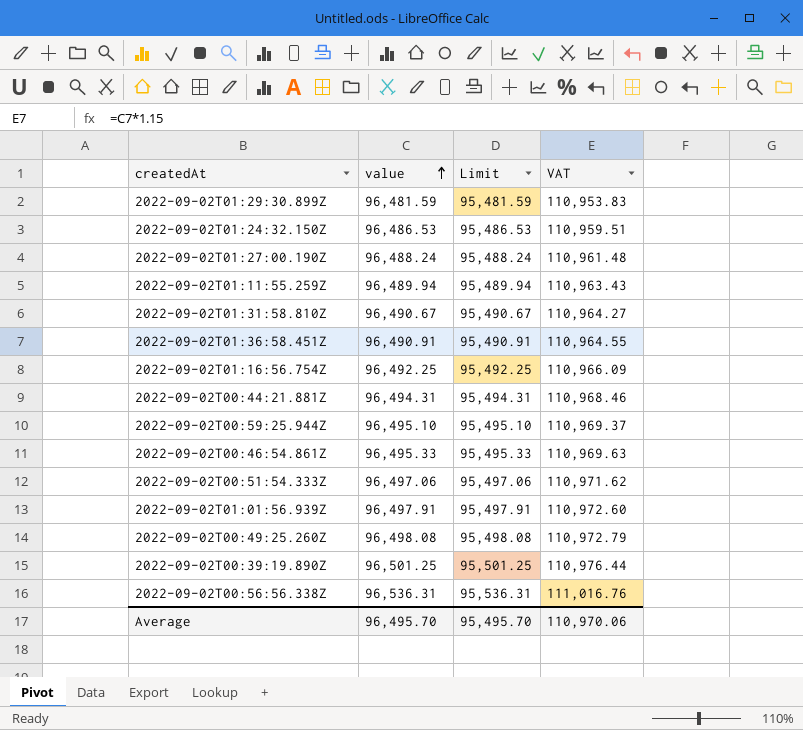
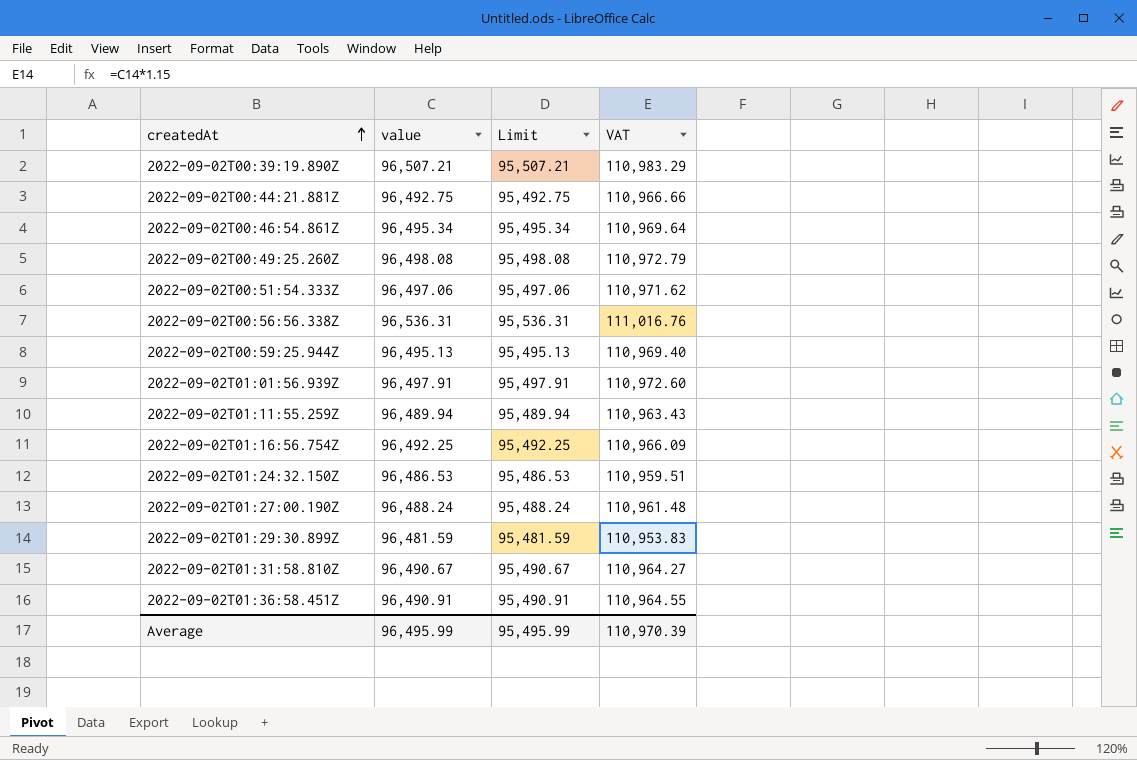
row order: value ascending -> createdAt ascending
2022-09-02T00:39:19.890Z | value: 96,501.25 -> 96,507.21
2022-09-02T00:39:19.890Z | Limit: 95,501.25 -> 95,507.21
2022-09-02T00:39:19.890Z | VAT: 110,976.44 -> 110,983.29
2022-09-02T00:44:21.881Z | value: 96,494.31 -> 96,492.75
2022-09-02T00:44:21.881Z | Limit: 95,494.31 -> 95,492.75
2022-09-02T00:44:21.881Z | VAT: 110,968.46 -> 110,966.66
2022-09-02T00:46:54.861Z | value: 96,495.33 -> 96,495.34
2022-09-02T00:46:54.861Z | Limit: 95,495.33 -> 95,495.34
2022-09-02T00:46:54.861Z | VAT: 110,969.63 -> 110,969.64
2022-09-02T00:59:25.944Z | value: 96,495.10 -> 96,495.13
2022-09-02T00:59:25.944Z | Limit: 95,495.10 -> 95,495.13
2022-09-02T00:59:25.944Z | VAT: 110,969.37 -> 110,969.40
Average | value: 96,495.70 -> 96,495.99
Average | Limit: 95,495.70 -> 95,495.99
Average | VAT: 110,970.06 -> 110,970.39

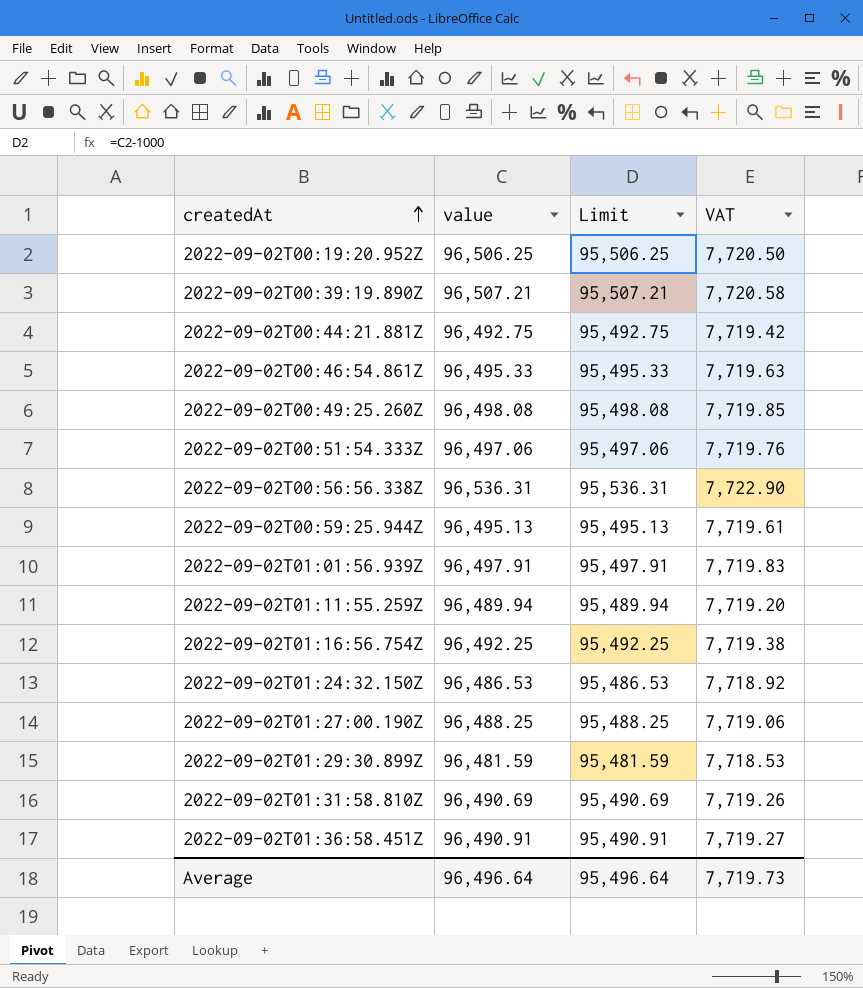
column VAT | formula: [value] * 1.15 -> [value] * 0.08
row 2022-09-02T00:19:20.952Z: none -> 96,506.25 | 95,506.25 | 7,720.50
2022-09-02T00:46:54.861Z | value: 96,495.34 -> 96,495.33
2022-09-02T00:46:54.861Z | Limit: 95,495.34 -> 95,495.33
2022-09-02T01:27:00.190Z | value: 96,488.24 -> 96,488.25
2022-09-02T01:27:00.190Z | Limit: 95,488.24 -> 95,488.25
2022-09-02T01:31:58.810Z | value: 96,490.67 -> 96,490.69
2022-09-02T01:31:58.810Z | Limit: 95,490.67 -> 95,490.69
Average | value: 96,495.99 -> 96,496.64
Average | Limit: 95,495.99 -> 95,496.64
Average | VAT: 110,970.39 -> 7,719.73

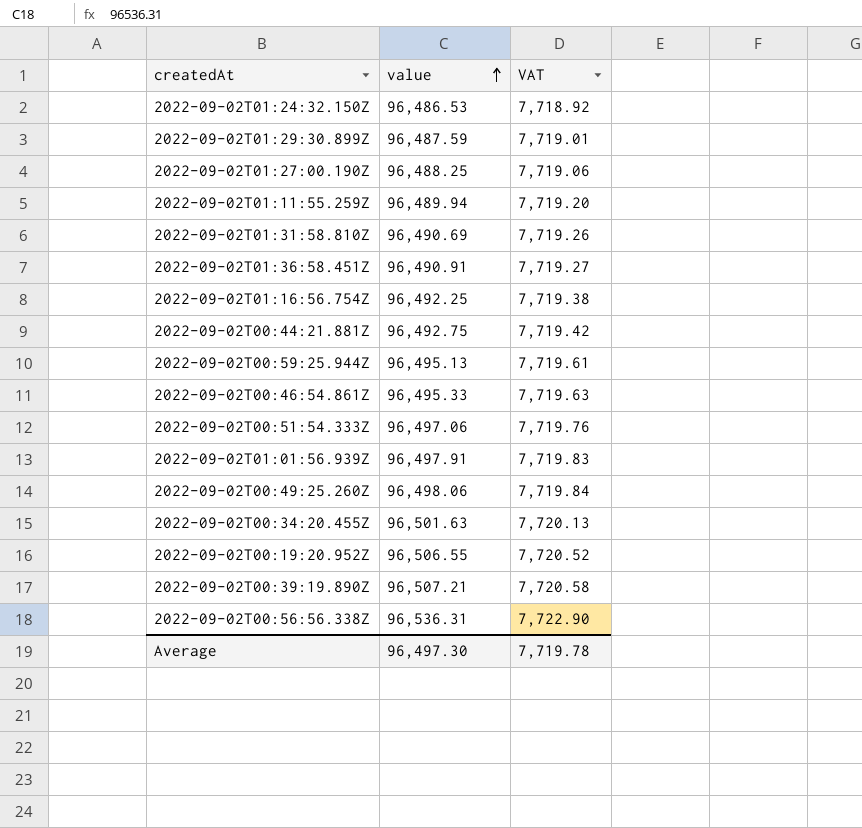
row order: createdAt ascending -> value ascending
column Limit | formula: [value] - 1000 -> none
2022-09-02T01:29:30.899Z | value: 96,481.59 -> 96,487.59
2022-09-02T01:29:30.899Z | VAT: 7,718.53 -> 7,719.01
2022-09-02T00:49:25.260Z | value: 96,498.08 -> 96,498.06
2022-09-02T00:49:25.260Z | VAT: 7,719.85 -> 7,719.84
row 2022-09-02T00:34:20.455Z: none -> 96,501.63 | 7,720.13
2022-09-02T00:19:20.952Z | value: 96,506.25 -> 96,506.55
2022-09-02T00:19:20.952Z | VAT: 7,720.50 -> 7,720.52
Average | value: 96,496.64 -> 96,497.30
Average | VAT: 7,719.73 -> 7,719.78

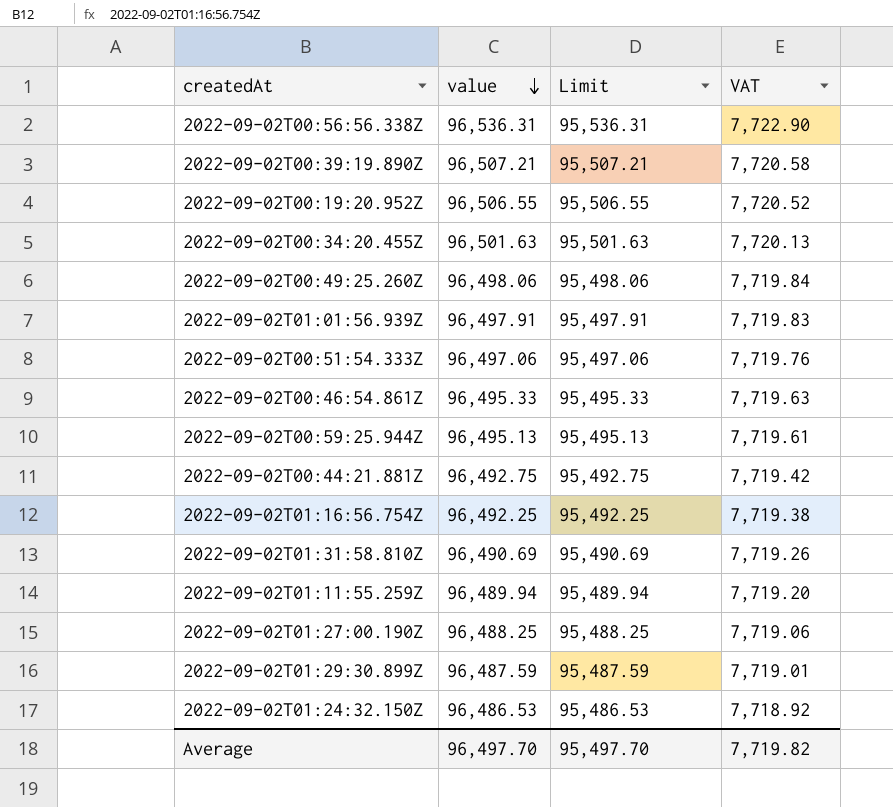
row order: value ascending -> value descending
column Limit | formula: none -> [value] - 1000
row 2022-09-02T01:36:58.451Z: 96,490.91 | 7,719.27 -> none
Average | value: 96,497.30 -> 96,497.70
Average | VAT: 7,719.78 -> 7,719.82

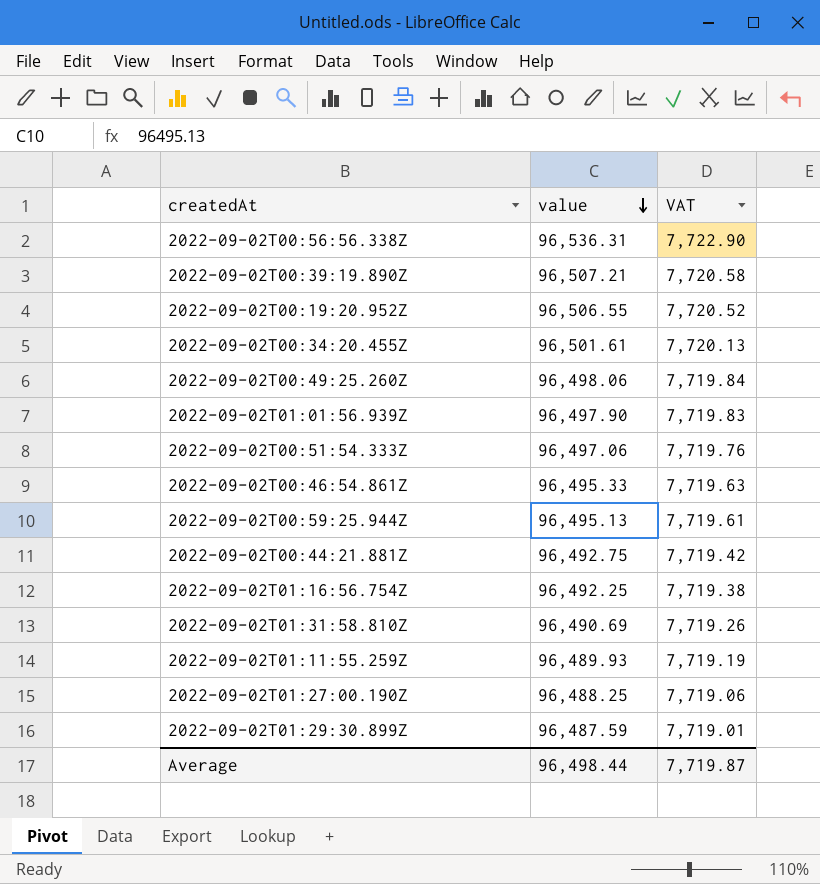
column Limit | formula: [value] - 1000 -> none
row 2022-09-02T01:24:32.150Z: 96,486.53 | 95,486.53 | 7,718.92 -> none
2022-09-02T00:34:20.455Z | value: 96,501.63 -> 96,501.61
2022-09-02T01:01:56.939Z | value: 96,497.91 -> 96,497.90
2022-09-02T01:11:55.259Z | value: 96,489.94 -> 96,489.93
2022-09-02T01:11:55.259Z | VAT: 7,719.20 -> 7,719.19
Average | value: 96,497.70 -> 96,498.44
Average | VAT: 7,719.82 -> 7,719.87

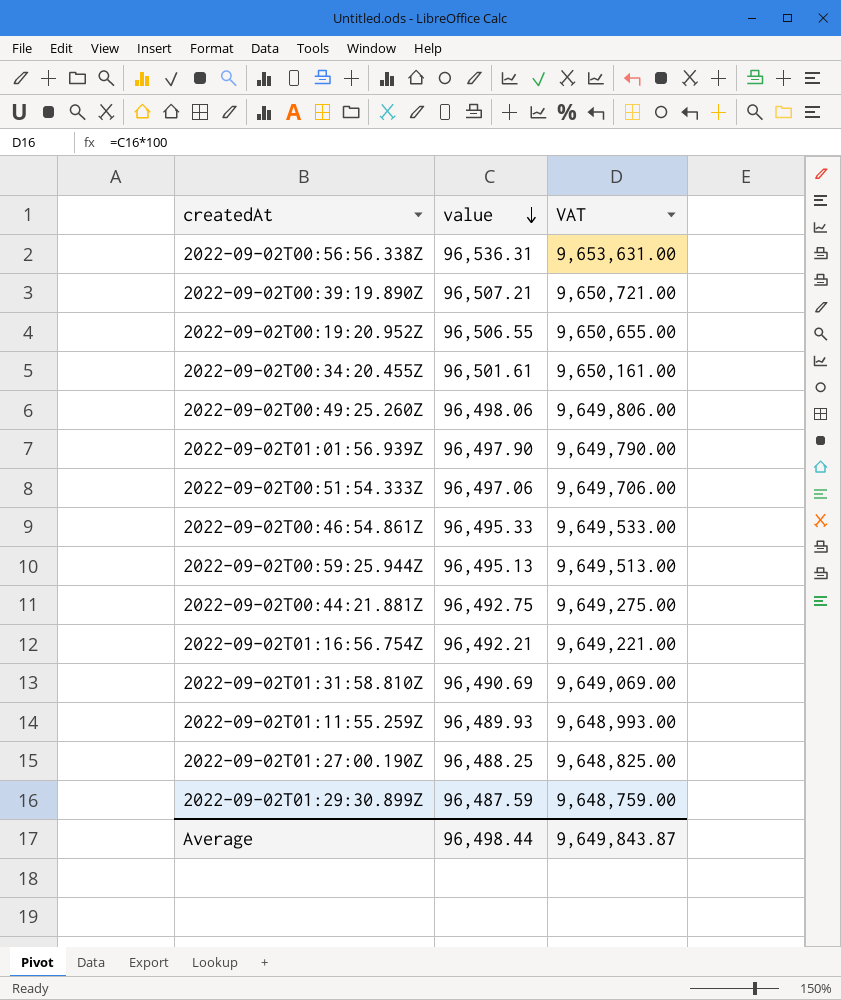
column VAT | formula: [value] * 0.08 -> [value] * 100
2022-09-02T01:16:56.754Z | value: 96,492.25 -> 96,492.21
Average | VAT: 7,719.87 -> 9,649,843.87

